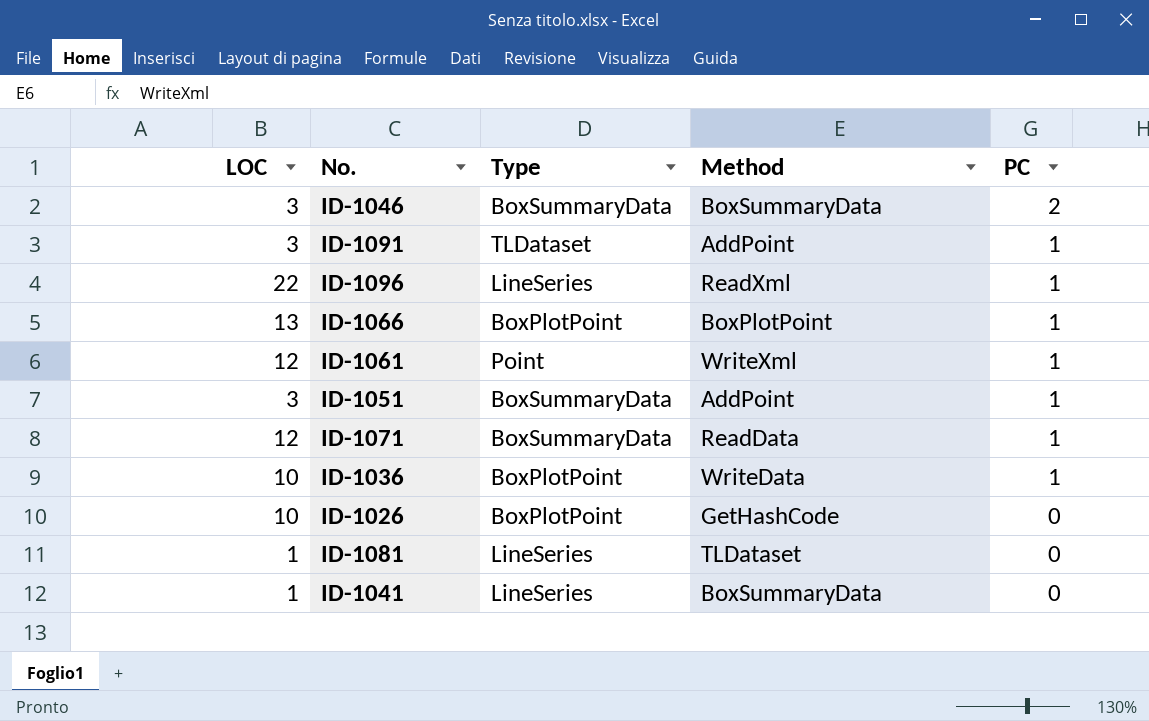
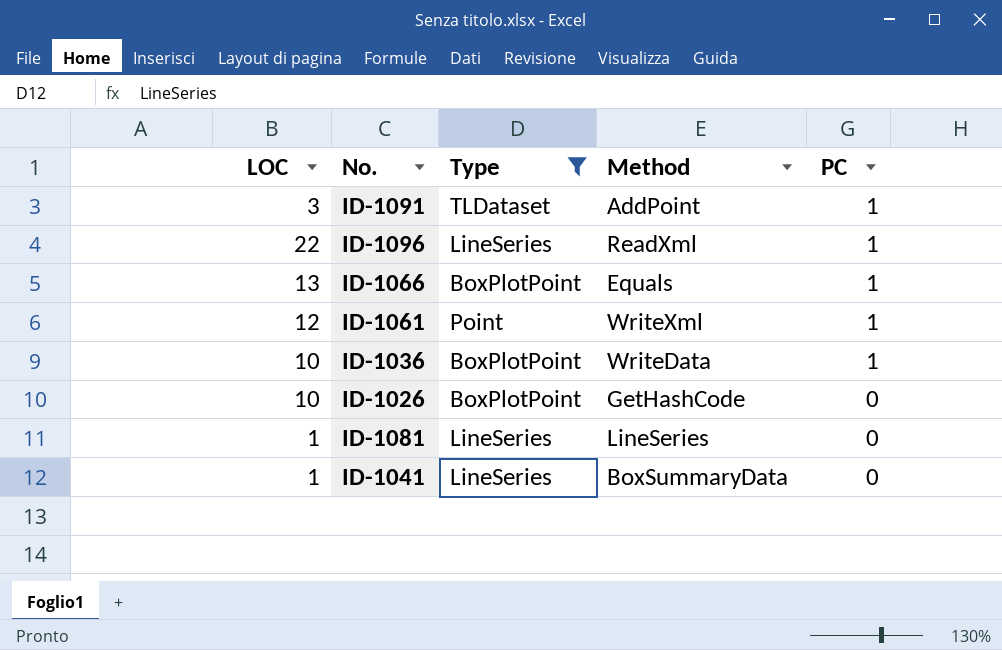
filter: none -> Type != BoxSummaryData
ID-1066 | Method: BoxPlotPoint -> Equals
ID-1081 | Method: TLDataset -> LineSeries

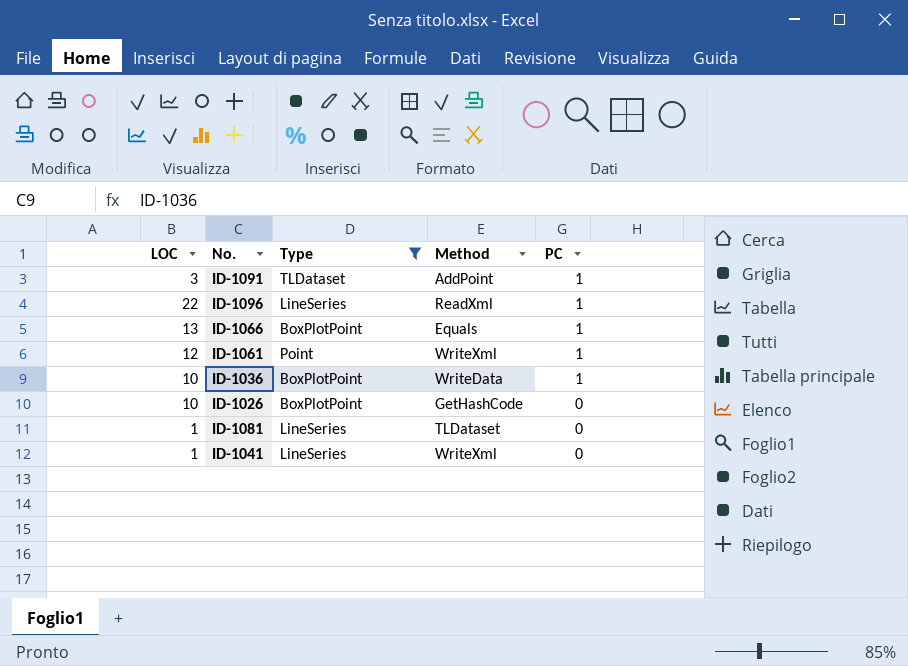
ID-1081 | Method: LineSeries -> TLDataset
ID-1041 | Method: BoxSummaryData -> WriteXml

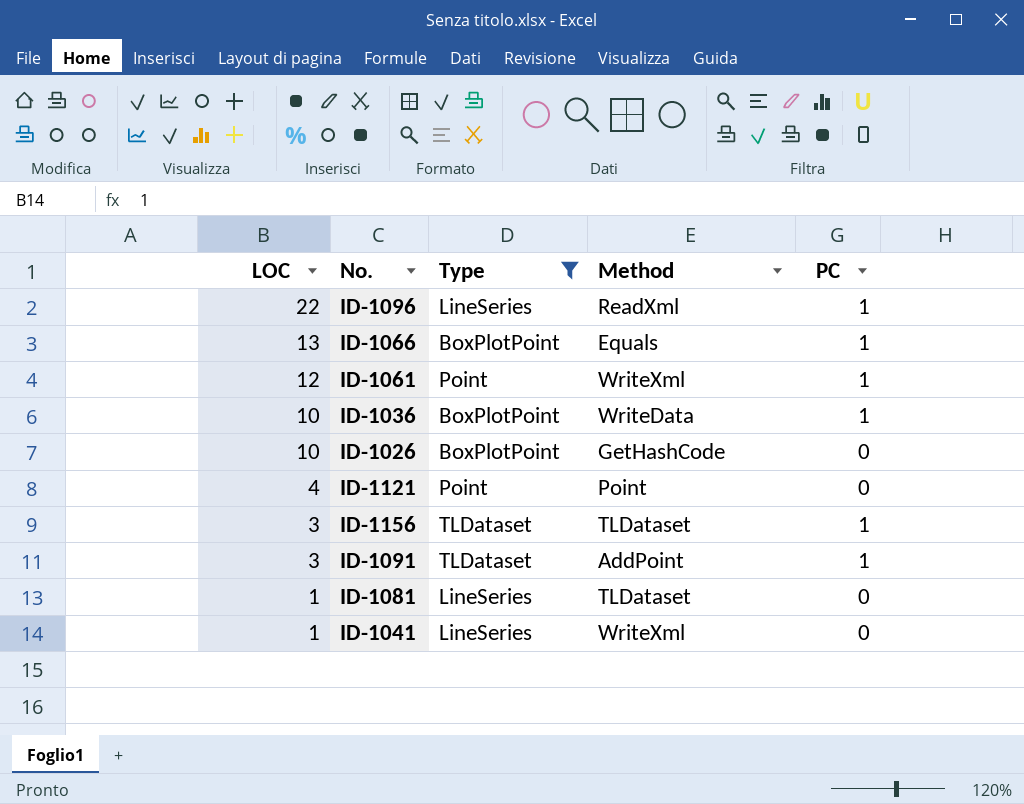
row order: PC descending -> LOC descending
row ID-1121: none -> 4 | Point | Point | 0
row ID-1156: none -> 3 | TLDataset | TLDataset | 1

